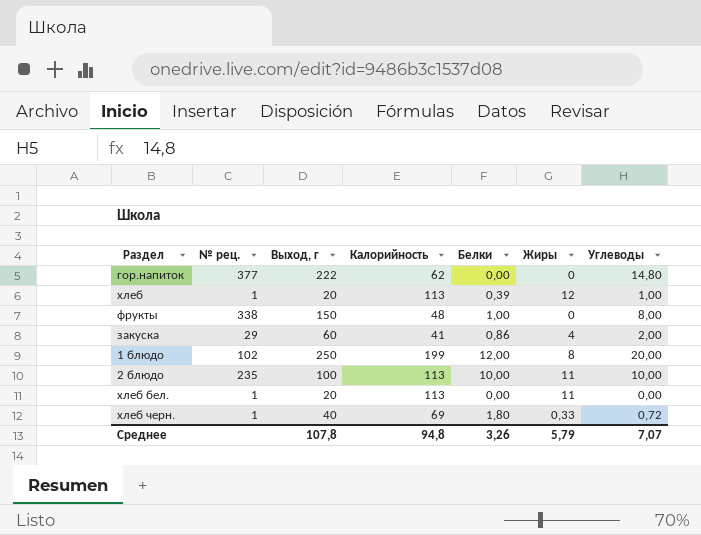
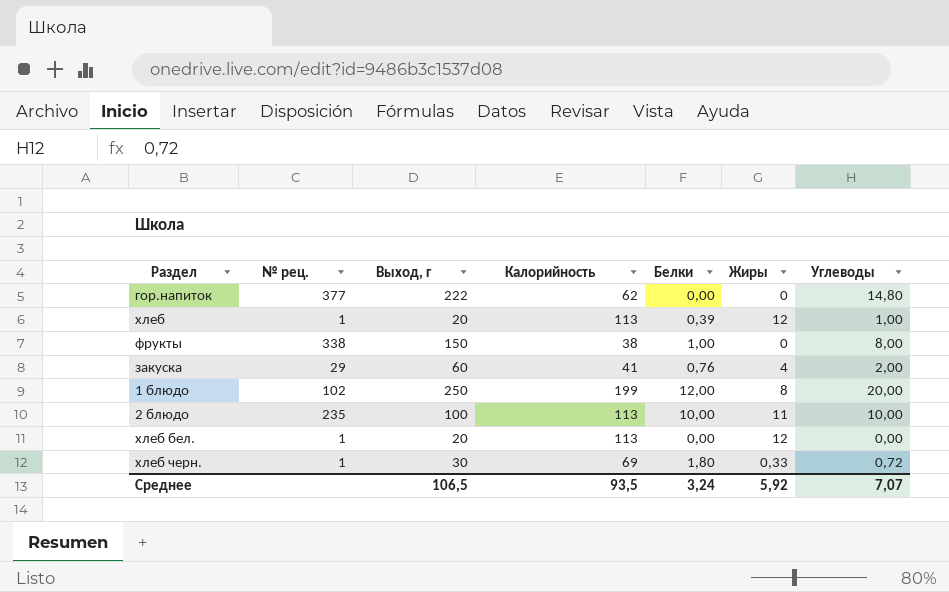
фрукты | Калорийность: 48 -> 38
закуска | Белки: 0,86 -> 0,76
хлеб бел. | Жиры: 11 -> 12
хлеб черн. | Выход, г: 40 -> 30
Среднее | Выход, г: 107,8 -> 106,5
Среднее | Калорийность: 94,8 -> 93,5
Среднее | Белки: 3,26 -> 3,24
Среднее | Жиры: 5,79 -> 5,92

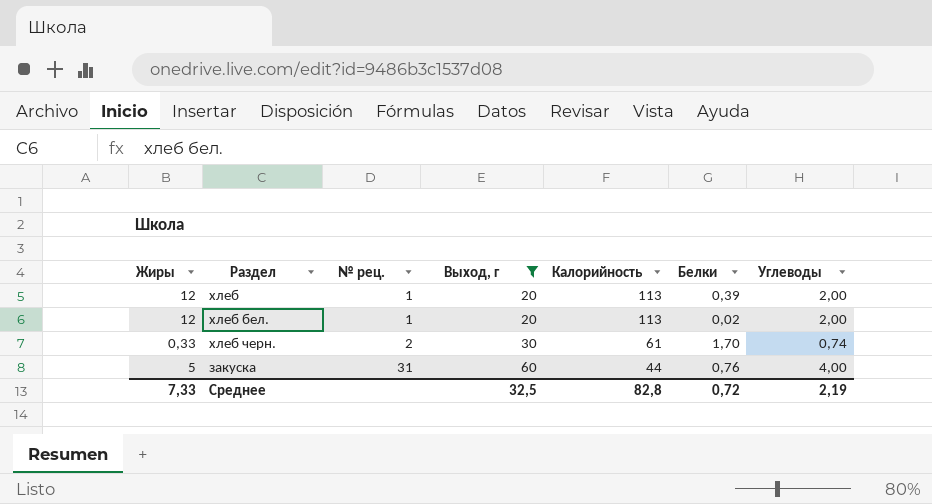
filter: none -> Выход, г <= 60
row order: none -> № рец. ascending
column Жиры | position: 6 -> 1
хлеб | Углеводы: 1,00 -> 2,00
хлеб бел. | Белки: 0,00 -> 0,02
хлеб бел. | Углеводы: 0,00 -> 2,00
хлеб черн. | № рец.: 1 -> 2
хлеб черн. | Калорийность: 69 -> 61
хлеб черн. | Белки: 1,80 -> 1,70
хлеб черн. | Углеводы: 0,72 -> 0,74
закуска | Жиры: 4 -> 5
закуска | № рец.: 29 -> 31
закуска | Калорийность: 41 -> 44
закуска | Углеводы: 2,00 -> 4,00
Среднее | Жиры: 5,92 -> 7,33
Среднее | Выход, г: 106,5 -> 32,5
Среднее | Калорийность: 93,5 -> 82,8
Среднее | Белки: 3,24 -> 0,72
Среднее | Углеводы: 7,07 -> 2,19

